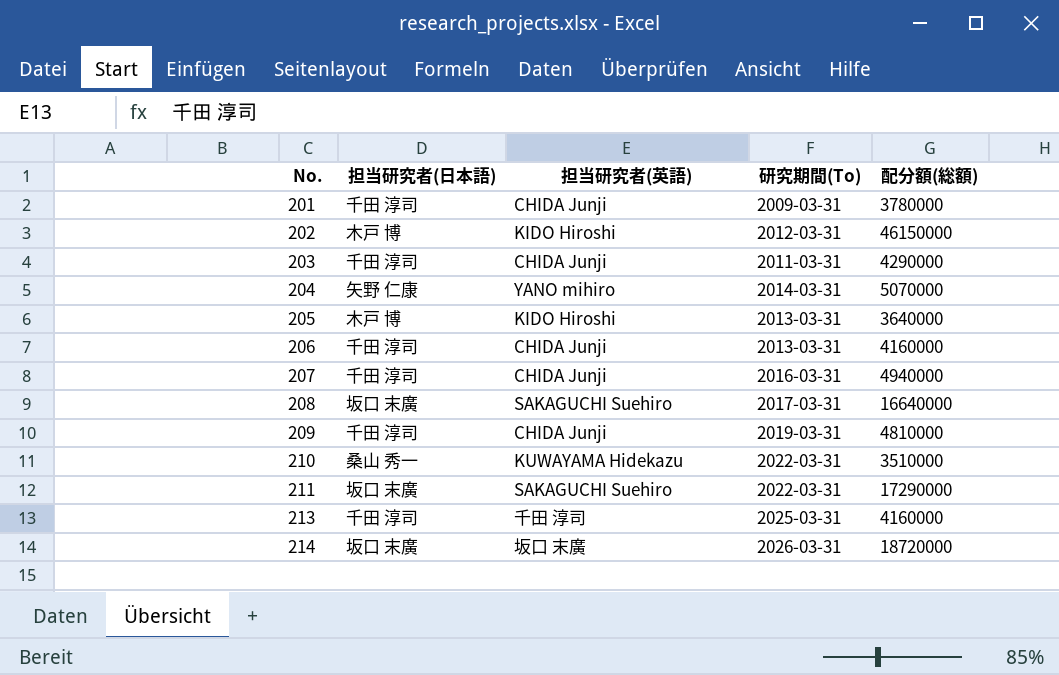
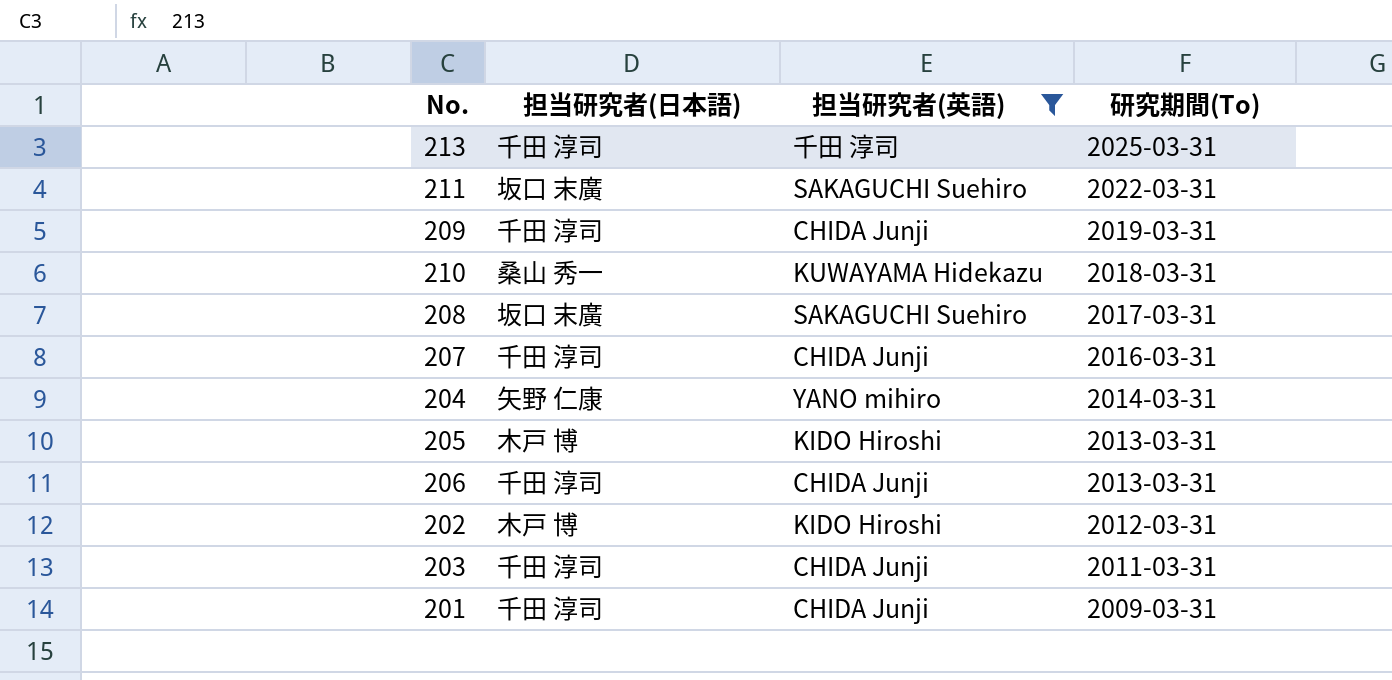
filter: none -> 担当研究者(英語) != 坂口 末廣
row order: No. ascending -> 研究期間(To) descending
column 配分額(総額) | position: 5 -> none
210 | 研究期間(To): 2022-03-31 -> 2018-03-31

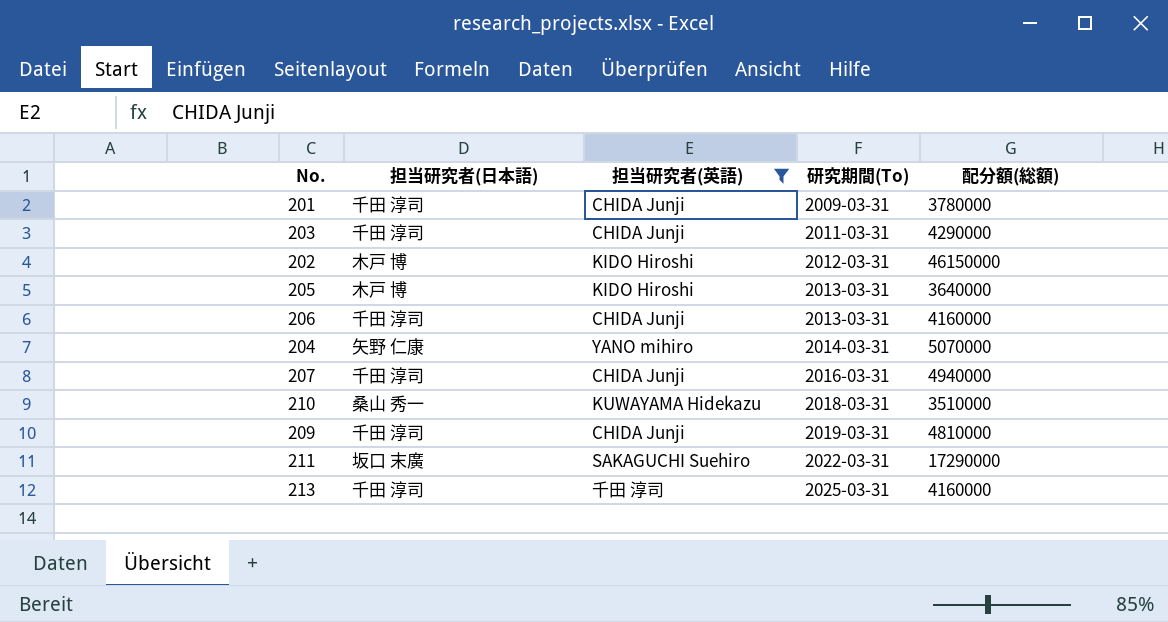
row order: 研究期間(To) descending -> 研究期間(To) ascending
column 配分額(総額) | position: none -> 5
row 208: 坂口 末廣 | SAKAGUCHI Suehiro | 2017-03-31 -> none

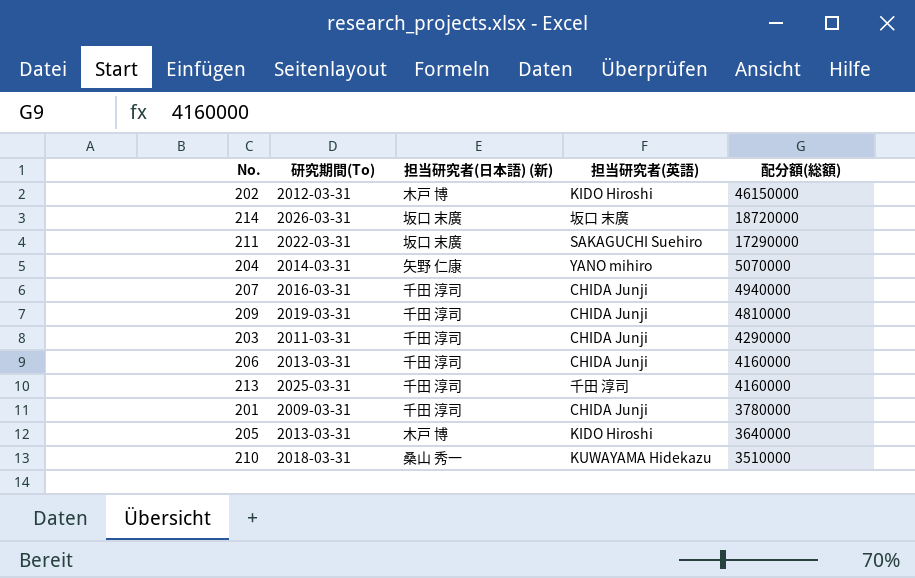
filter: 担当研究者(英語) != 坂口 末廣 -> none
row order: 研究期間(To) ascending -> 配分額(総額) descending
column 研究期間(To) | position: 4 -> 2
column name: 担当研究者(日本語) -> 担当研究者(日本語) (新)

